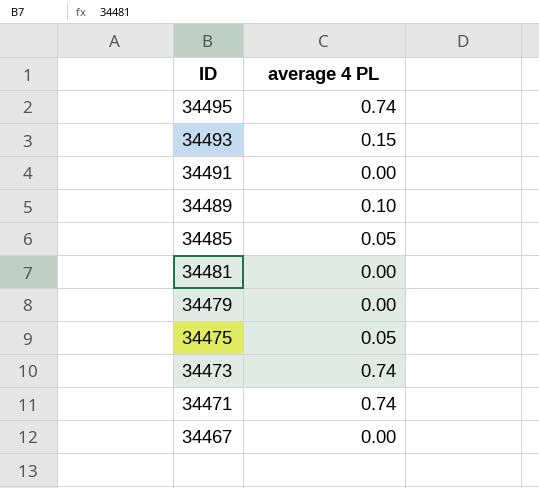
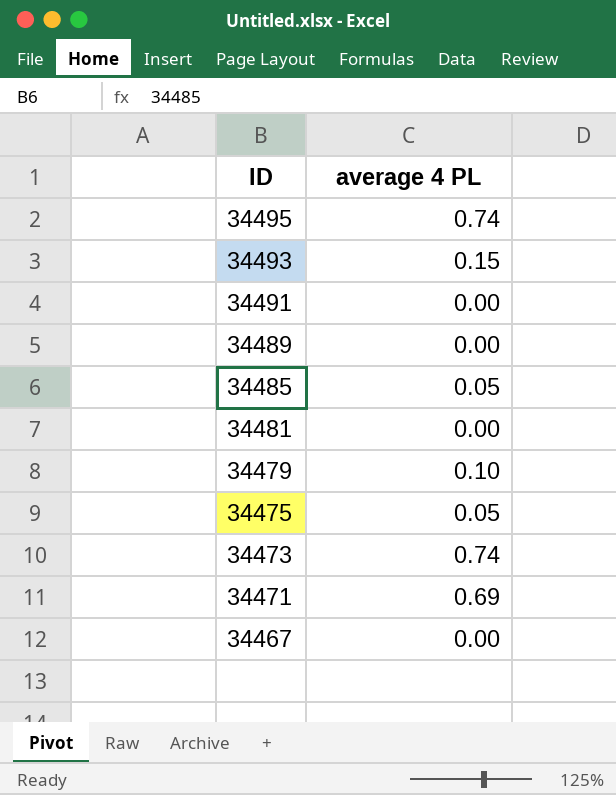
34489 | average 4 PL: 0.10 -> 0.00
34479 | average 4 PL: 0.00 -> 0.10
34471 | average 4 PL: 0.74 -> 0.69

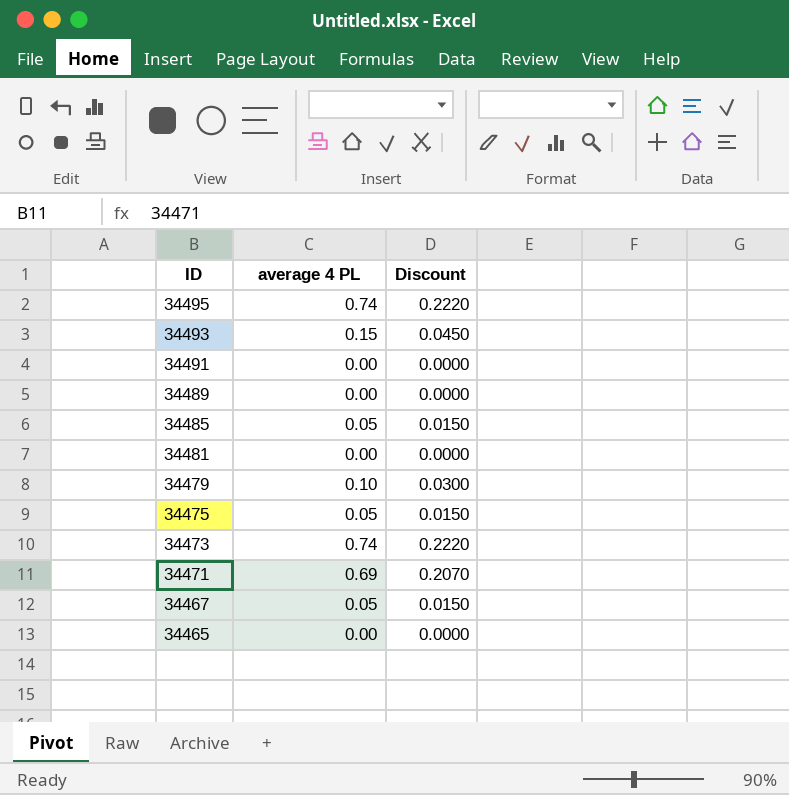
column Discount | formula: none -> [average 4 PL] * 0.3
34467 | average 4 PL: 0.00 -> 0.05
row 34465: none -> 0.00 | 0.0000

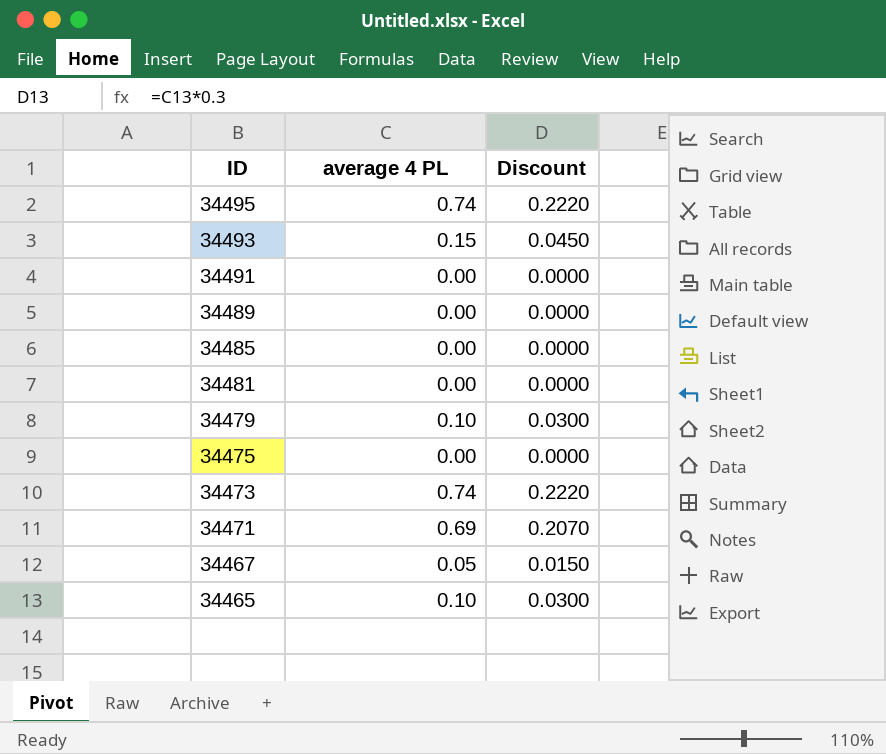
34485 | average 4 PL: 0.05 -> 0.00
34485 | Discount: 0.0150 -> 0.0000
34475 | average 4 PL: 0.05 -> 0.00
34475 | Discount: 0.0150 -> 0.0000
34465 | average 4 PL: 0.00 -> 0.10
34465 | Discount: 0.0000 -> 0.0300

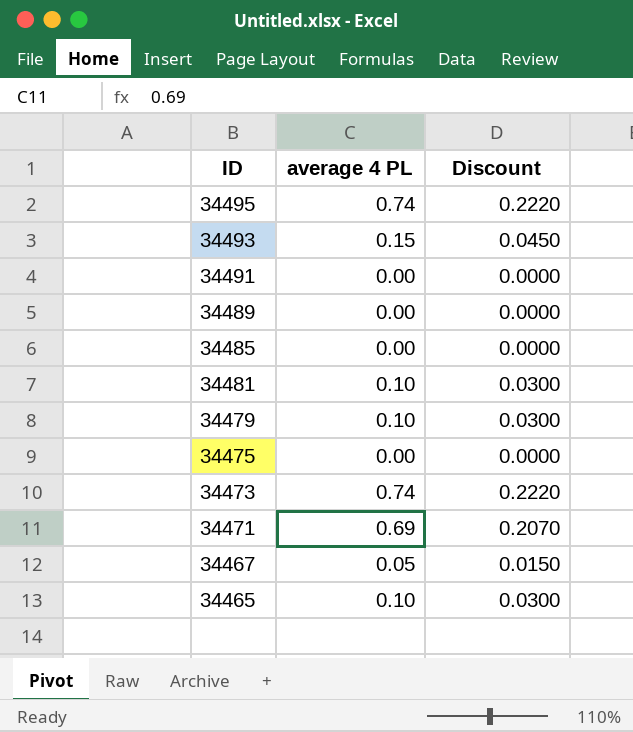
34481 | average 4 PL: 0.00 -> 0.10
34481 | Discount: 0.0000 -> 0.0300

